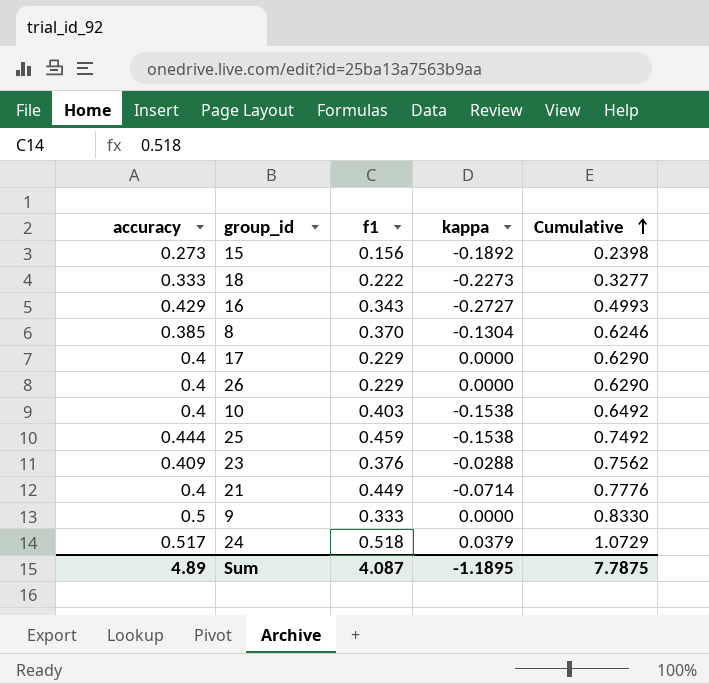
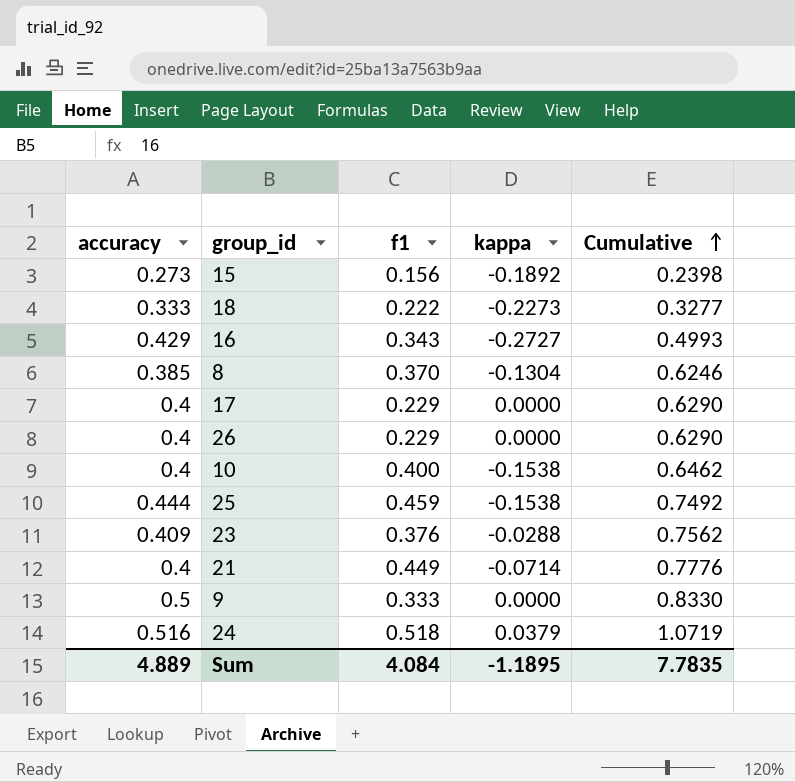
10 | f1: 0.403 -> 0.400
10 | Cumulative: 0.6492 -> 0.6462
24 | accuracy: 0.517 -> 0.516
24 | Cumulative: 1.0729 -> 1.0719
Sum | accuracy: 4.89 -> 4.889
Sum | f1: 4.087 -> 4.084
Sum | Cumulative: 7.7875 -> 7.7835

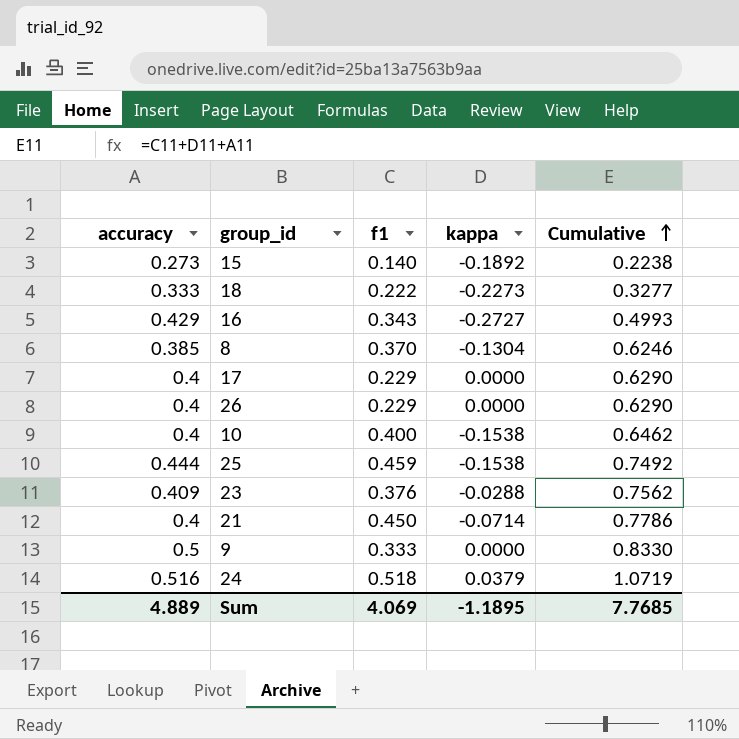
15 | f1: 0.156 -> 0.140
15 | Cumulative: 0.2398 -> 0.2238
21 | f1: 0.449 -> 0.450
21 | Cumulative: 0.7776 -> 0.7786
Sum | f1: 4.084 -> 4.069
Sum | Cumulative: 7.7835 -> 7.7685

